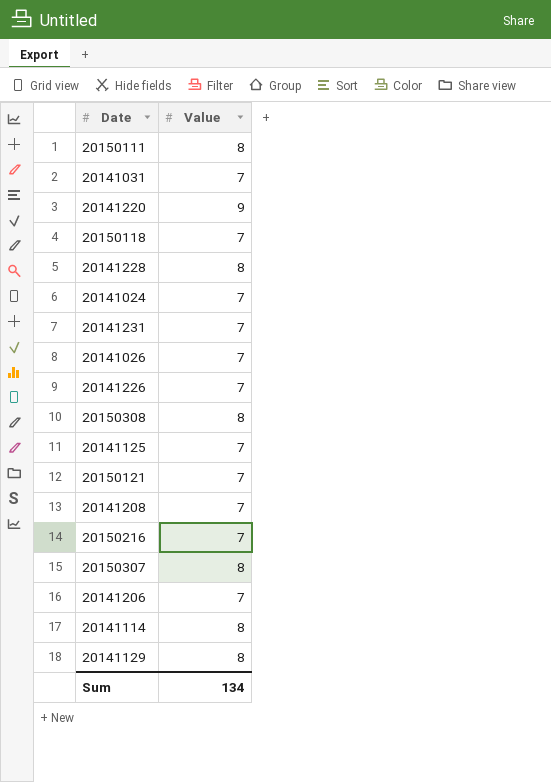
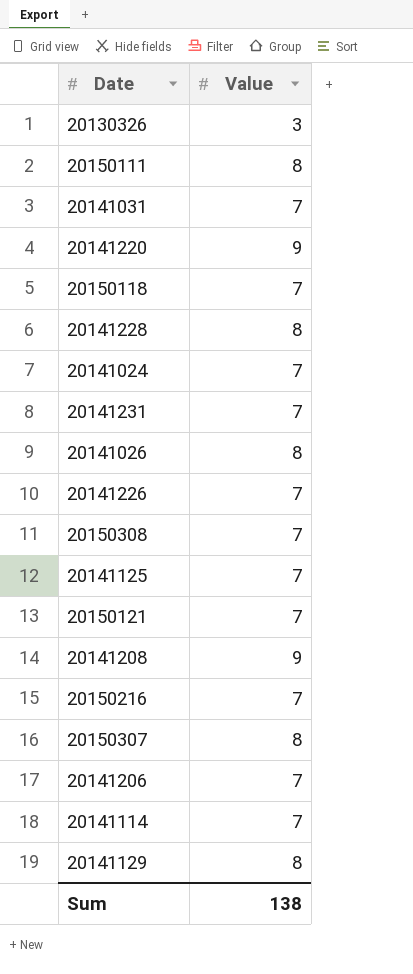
row 20130326: none -> 3
20141026 | Value: 7 -> 8
20150308 | Value: 8 -> 7
20141208 | Value: 7 -> 9
20141114 | Value: 8 -> 7
Sum | Value: 134 -> 138

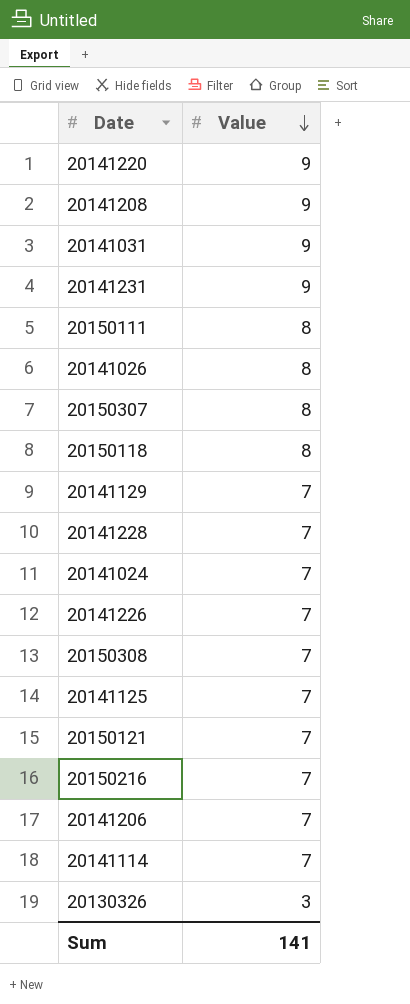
row order: none -> Value descending
20141031 | Value: 7 -> 9
20141231 | Value: 7 -> 9
20150118 | Value: 7 -> 8
20141129 | Value: 8 -> 7
20141228 | Value: 8 -> 7
Sum | Value: 138 -> 141

